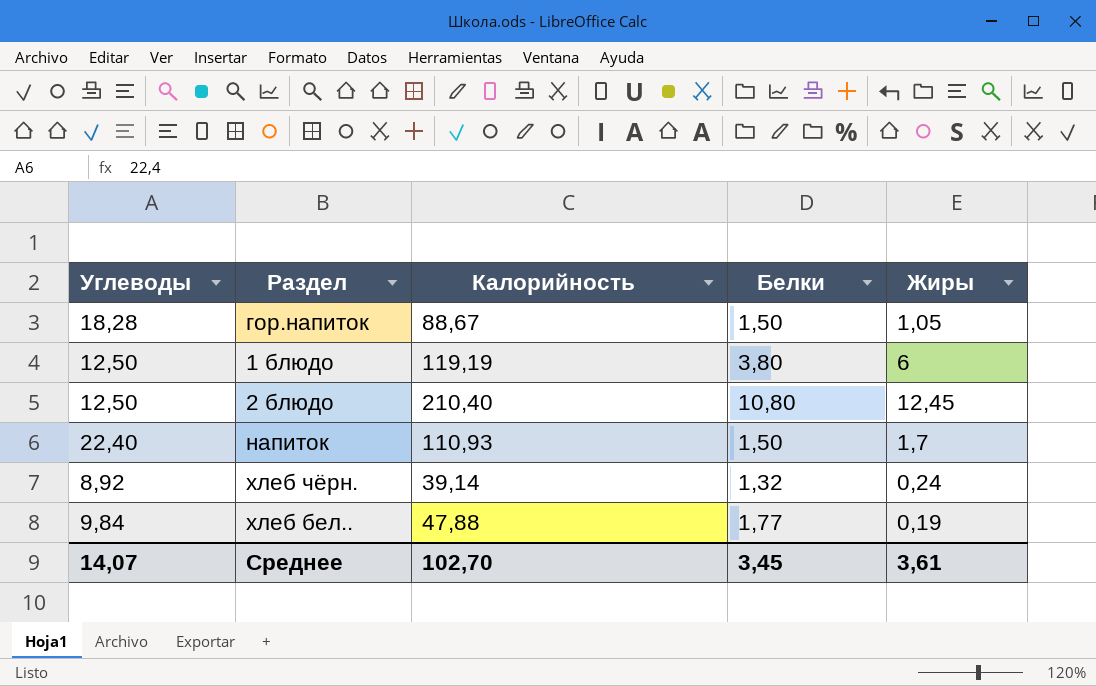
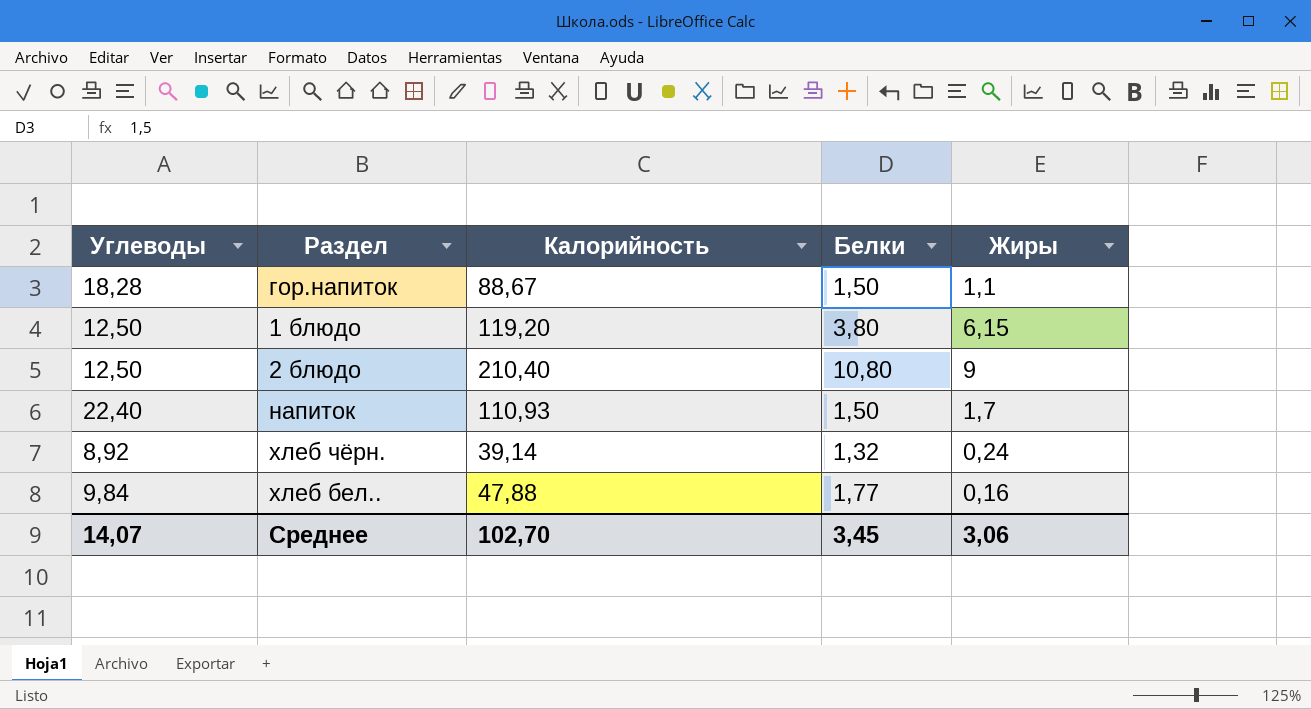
гор.напиток | Жиры: 1,05 -> 1,1
1 блюдо | Калорийность: 119,19 -> 119,20
1 блюдо | Жиры: 6 -> 6,15
2 блюдо | Жиры: 12,45 -> 9
хлеб бел.. | Жиры: 0,19 -> 0,16
Среднее | Жиры: 3,61 -> 3,06

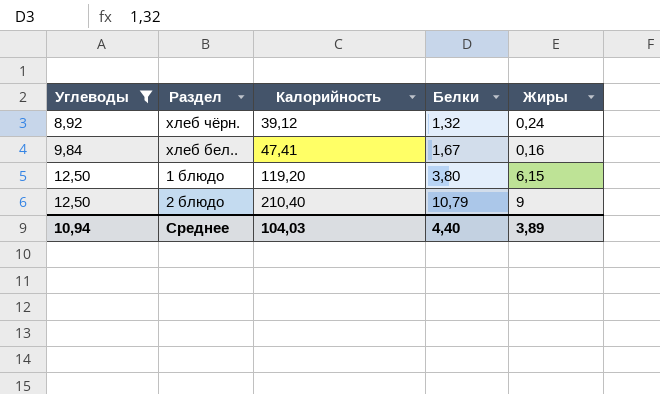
filter: none -> Углеводы <= 12,50
row order: none -> Углеводы ascending
хлеб чёрн. | Калорийность: 39,14 -> 39,12
хлеб бел.. | Калорийность: 47,88 -> 47,41
хлеб бел.. | Белки: 1,77 -> 1,67
2 блюдо | Белки: 10,80 -> 10,79
Среднее | Углеводы: 14,07 -> 10,94
Среднее | Калорийность: 102,70 -> 104,03
Среднее | Белки: 3,45 -> 4,40
Среднее | Жиры: 3,06 -> 3,89

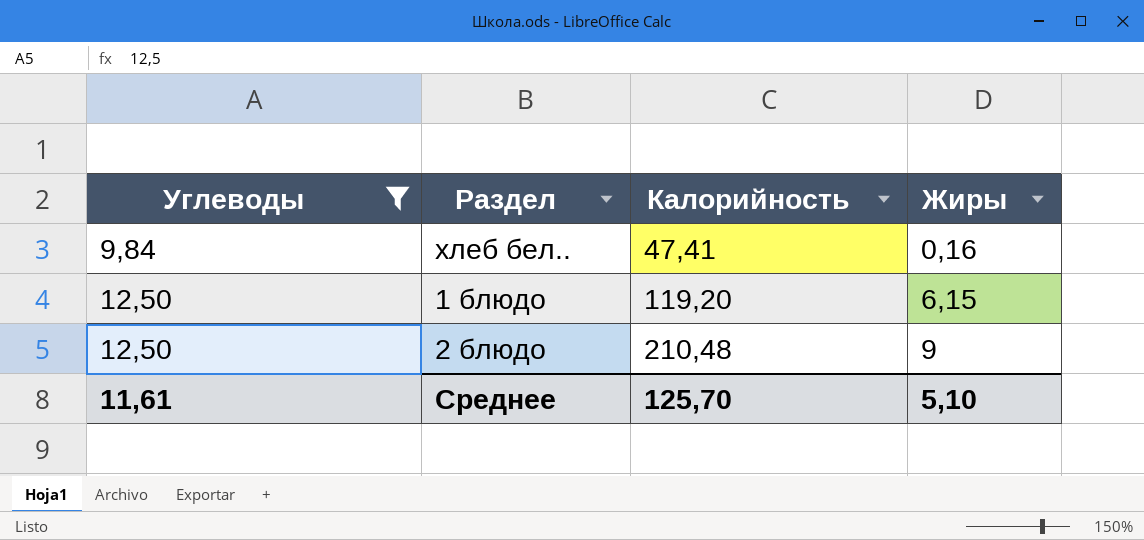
column Белки | position: 4 -> none
row хлеб чёрн.: 8,92 | 39,12 | 1,32 | 0,24 -> none
2 блюдо | Калорийность: 210,40 -> 210,48
Среднее | Углеводы: 10,94 -> 11,61
Среднее | Калорийность: 104,03 -> 125,70
Среднее | Жиры: 3,89 -> 5,10

